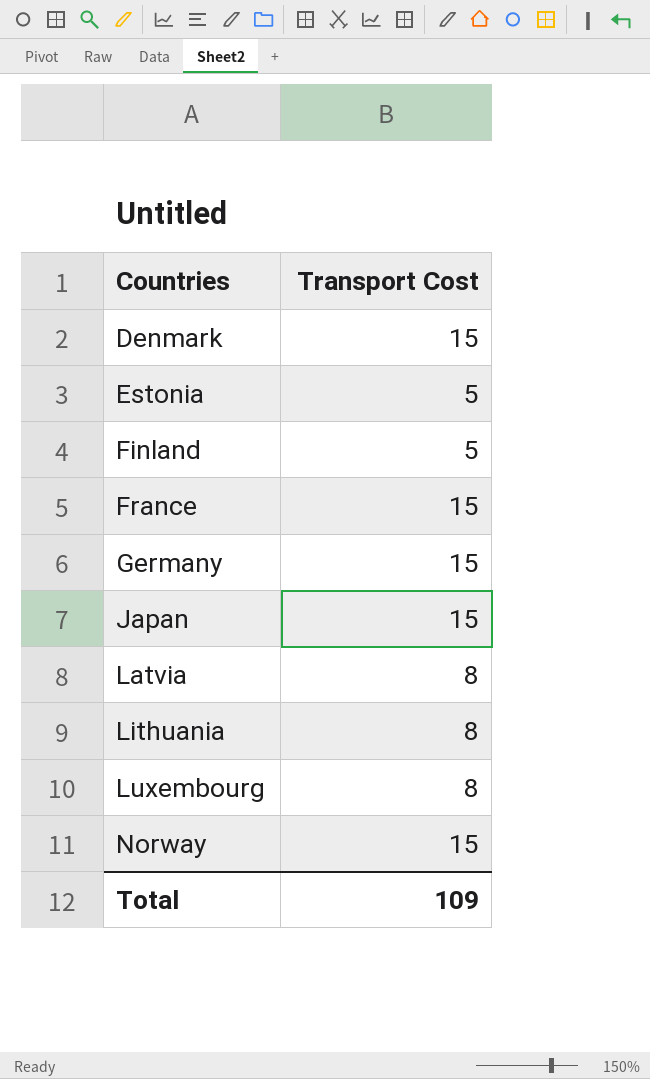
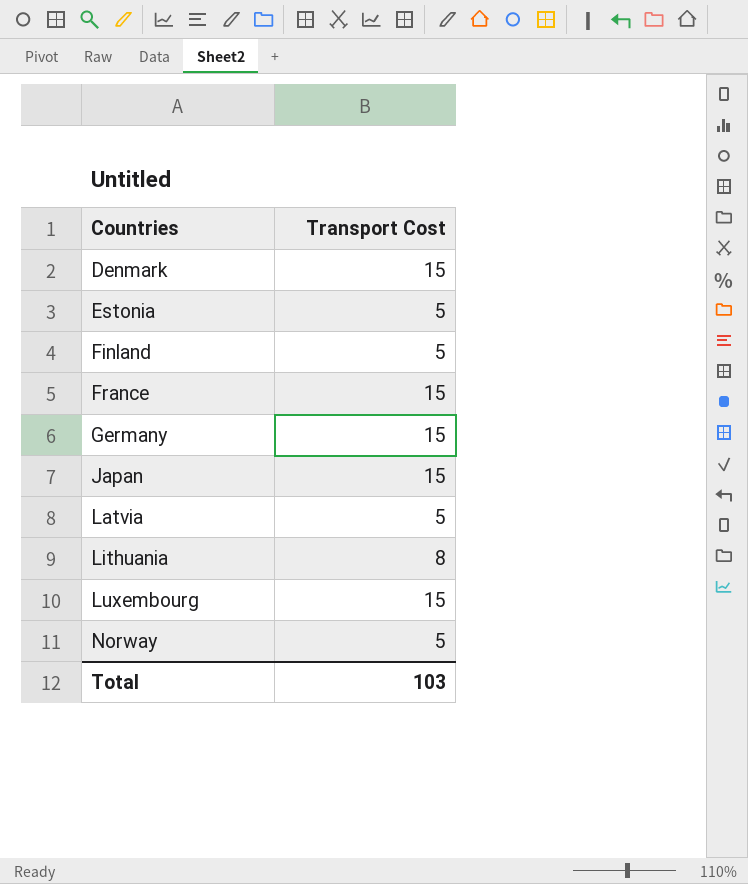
Latvia | Transport Cost: 8 -> 5
Luxembourg | Transport Cost: 8 -> 15
Norway | Transport Cost: 15 -> 5
Total | Transport Cost: 109 -> 103

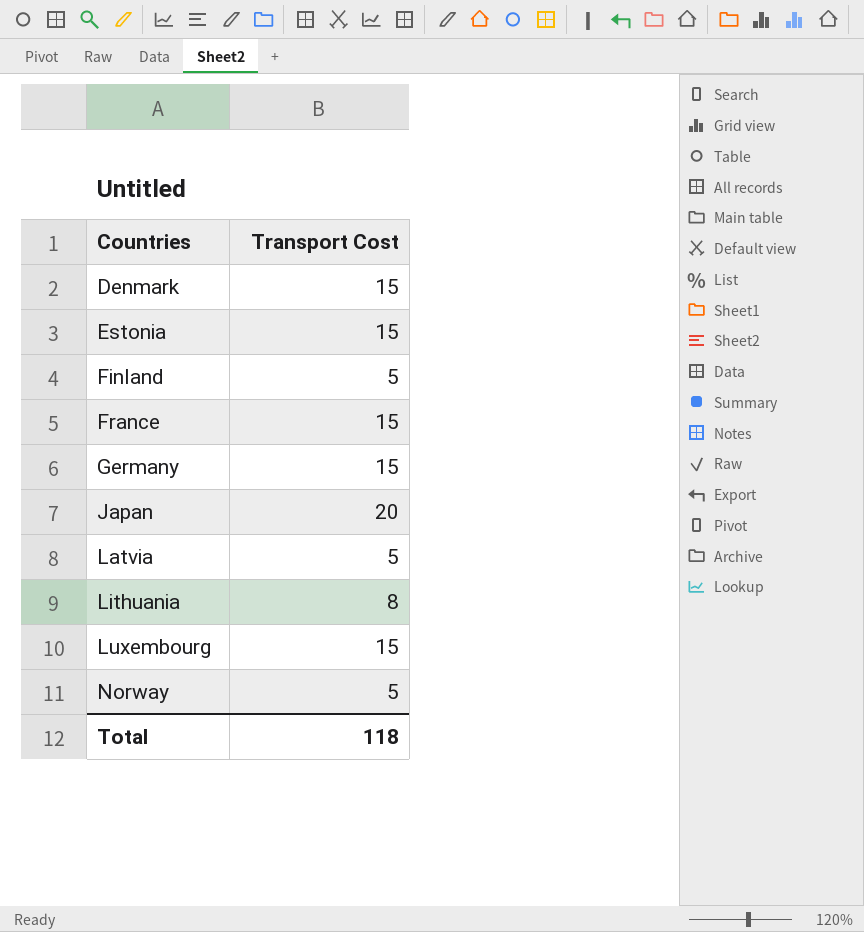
Estonia | Transport Cost: 5 -> 15
Japan | Transport Cost: 15 -> 20
Total | Transport Cost: 103 -> 118

